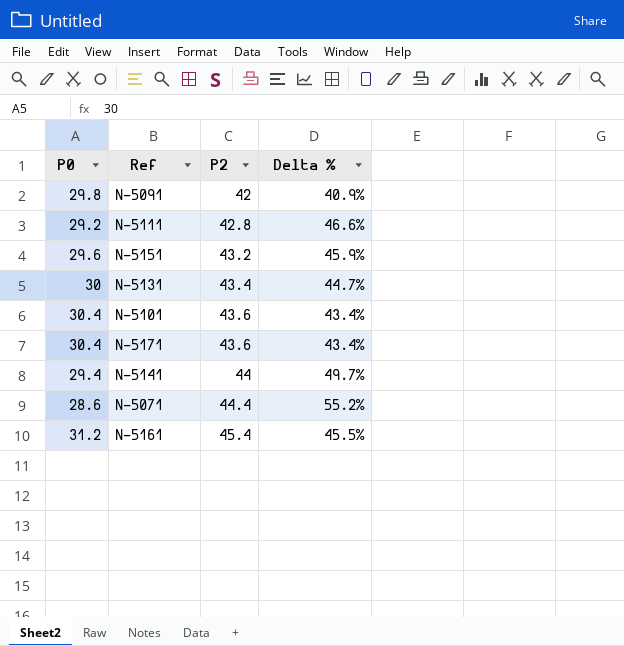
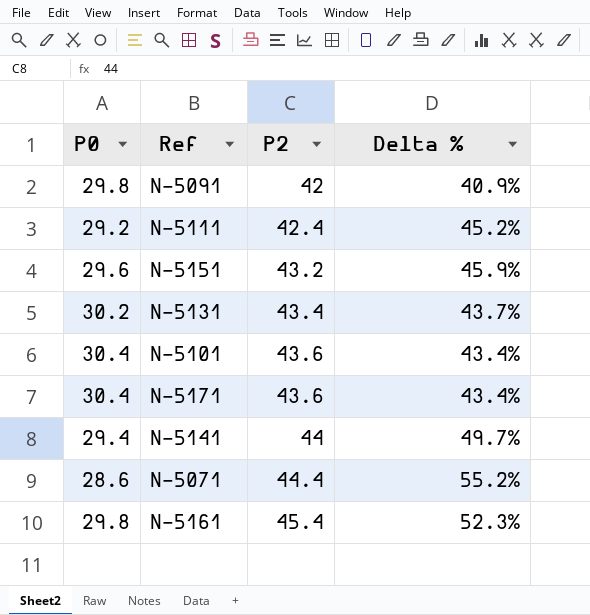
N-5111 | P2: 42.8 -> 42.4
N-5111 | Delta %: 46.6% -> 45.2%
N-5131 | P0: 30 -> 30.2
N-5131 | Delta %: 44.7% -> 43.7%
N-5161 | P0: 31.2 -> 29.8
N-5161 | Delta %: 45.5% -> 52.3%

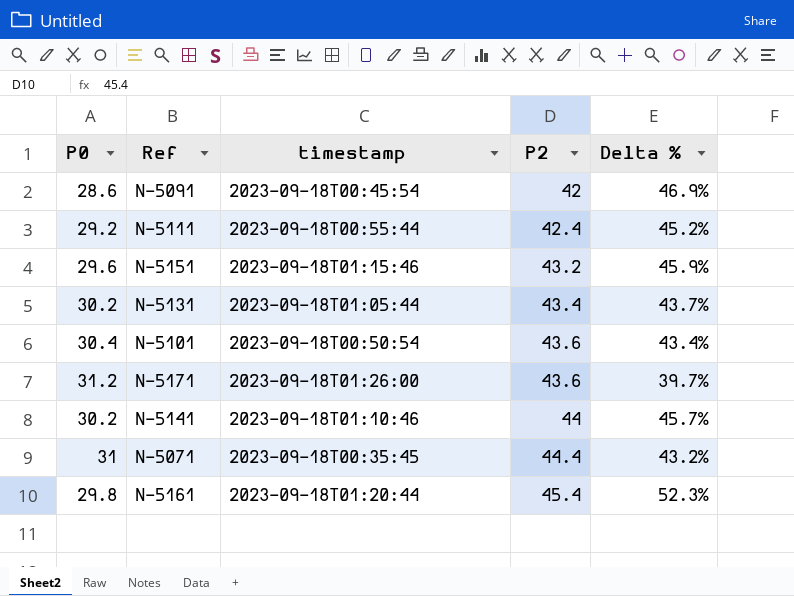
column timestamp | position: none -> 3
N-5091 | P0: 29.8 -> 28.6
N-5091 | Delta %: 40.9% -> 46.9%
N-5171 | P0: 30.4 -> 31.2
N-5171 | Delta %: 43.4% -> 39.7%
N-5141 | P0: 29.4 -> 30.2
N-5141 | Delta %: 49.7% -> 45.7%
N-5071 | P0: 28.6 -> 31
N-5071 | Delta %: 55.2% -> 43.2%

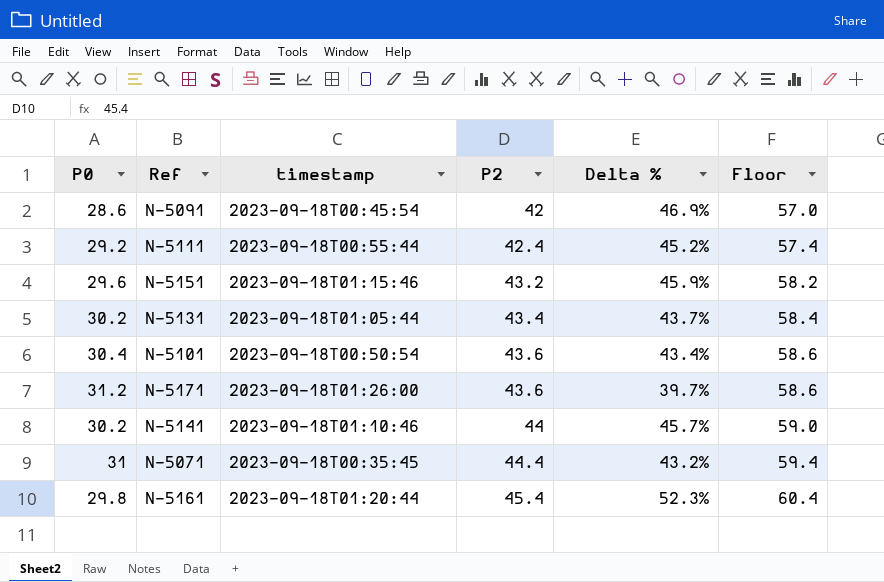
column Floor | formula: none -> [P2] + 15

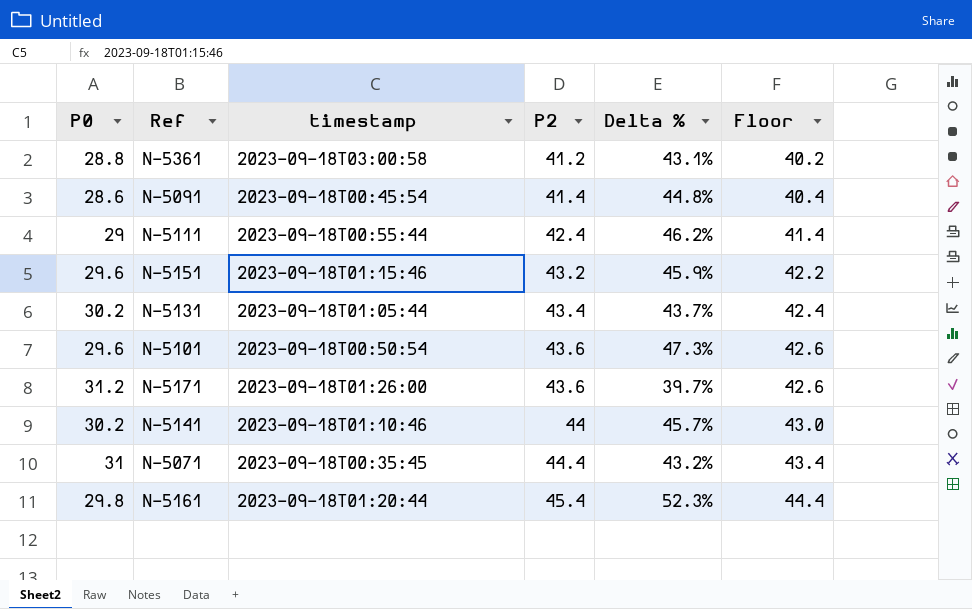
column Floor | formula: [P2] + 15 -> [P2] - 1
row N-5361: none -> 28.8 | 2023-09-18T03:00:58 | 41.2 | 43.1% | 40.2
N-5091 | P2: 42 -> 41.4
N-5091 | Delta %: 46.9% -> 44.8%
N-5111 | P0: 29.2 -> 29
N-5111 | Delta %: 45.2% -> 46.2%
N-5101 | P0: 30.4 -> 29.6
N-5101 | Delta %: 43.4% -> 47.3%

